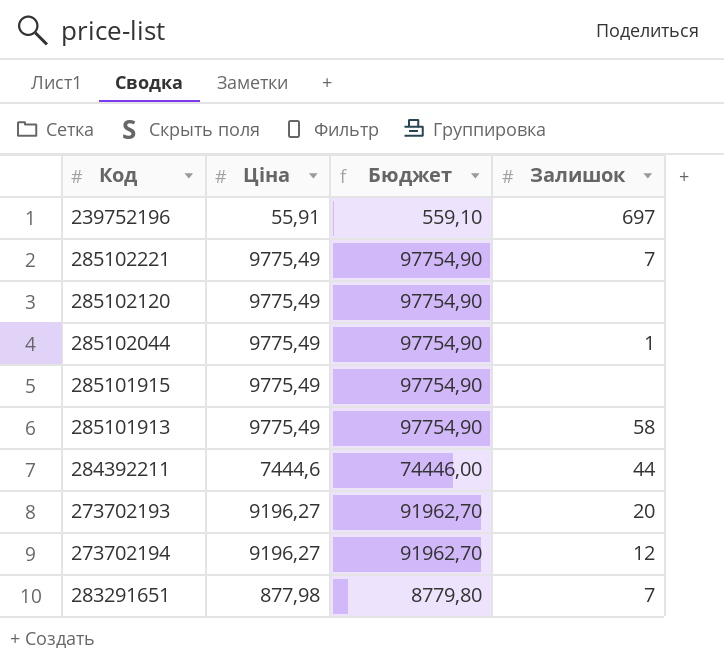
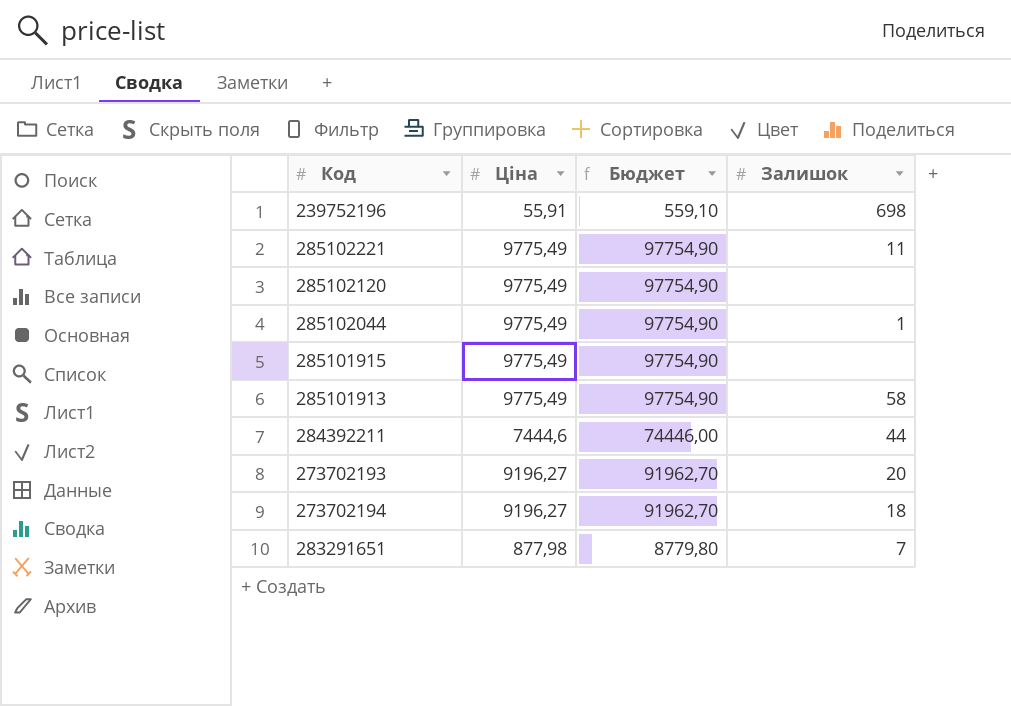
239752196 | Залишок: 697 -> 698
285102221 | Залишок: 7 -> 11
273702194 | Залишок: 12 -> 18

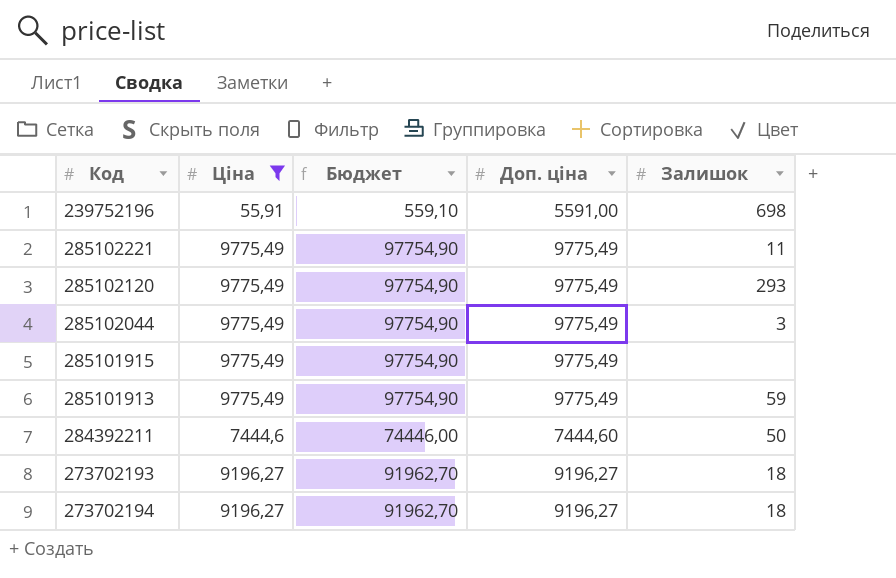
filter: none -> Ціна != 877,98
column Доп. ціна | position: none -> 4
285102120 | Залишок: none -> 293
285102044 | Залишок: 1 -> 3
285101913 | Залишок: 58 -> 59
284392211 | Залишок: 44 -> 50
273702193 | Залишок: 20 -> 18

